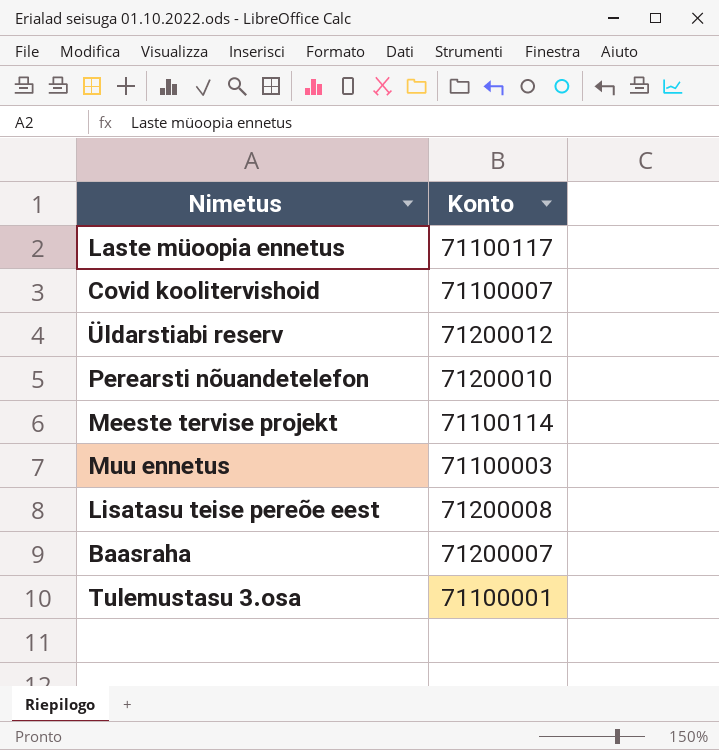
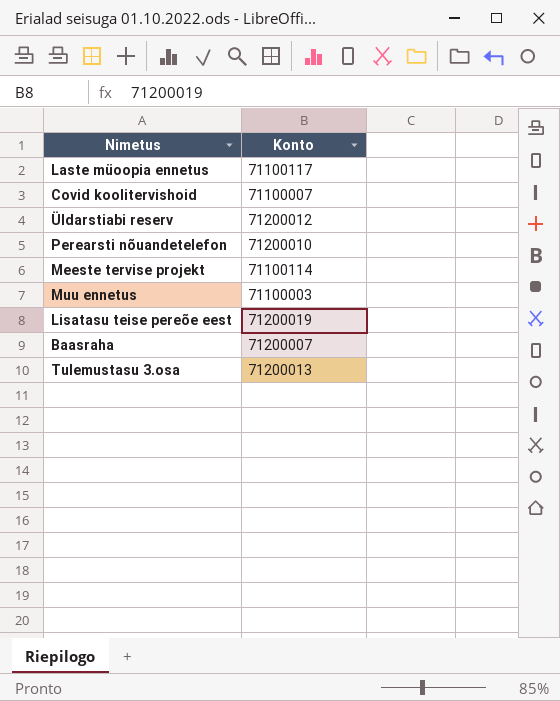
Lisatasu teise pereõe eest | Konto: 71200008 -> 71200019
Tulemustasu 3.osa | Konto: 71100001 -> 71200013

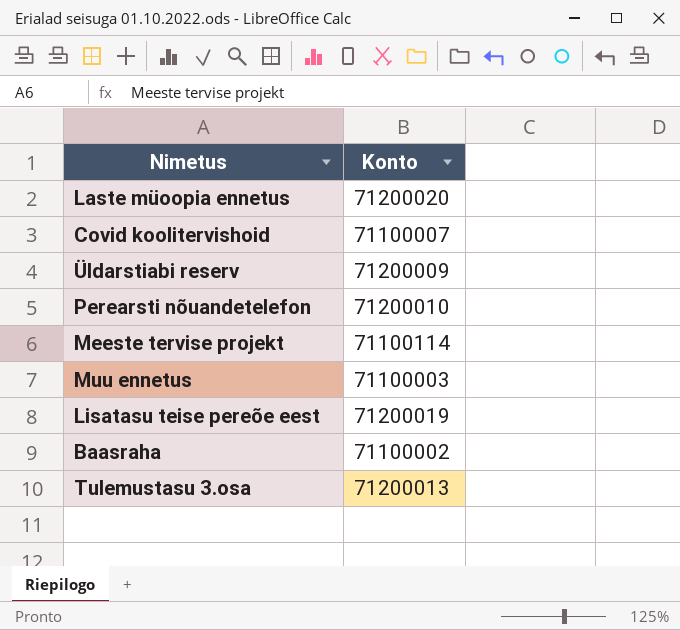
Laste müoopia ennetus | Konto: 71100117 -> 71200020
Üldarstiabi reserv | Konto: 71200012 -> 71200009
Baasraha | Konto: 71200007 -> 71100002

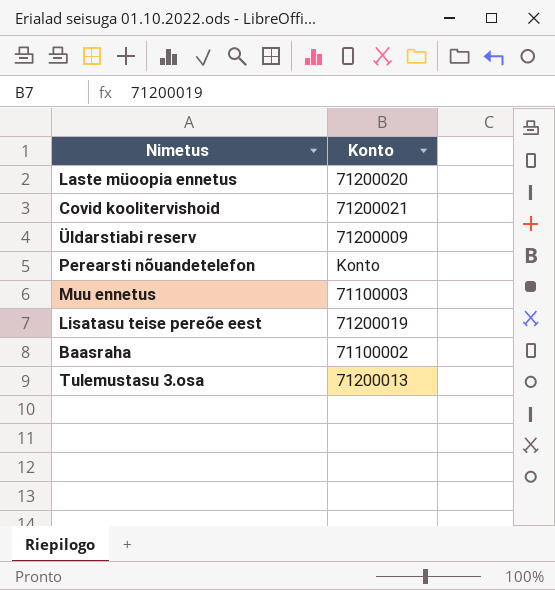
row Meeste tervise projekt: 71100114 -> none
Covid koolitervishoid | Konto: 71100007 -> 71200021
Perearsti nõuandetelefon | Konto: 71200010 -> Konto

